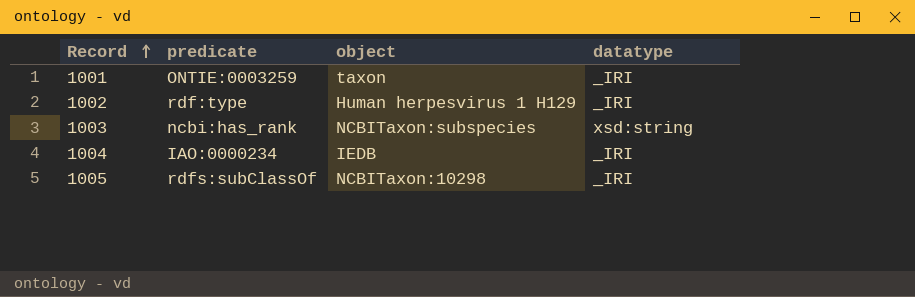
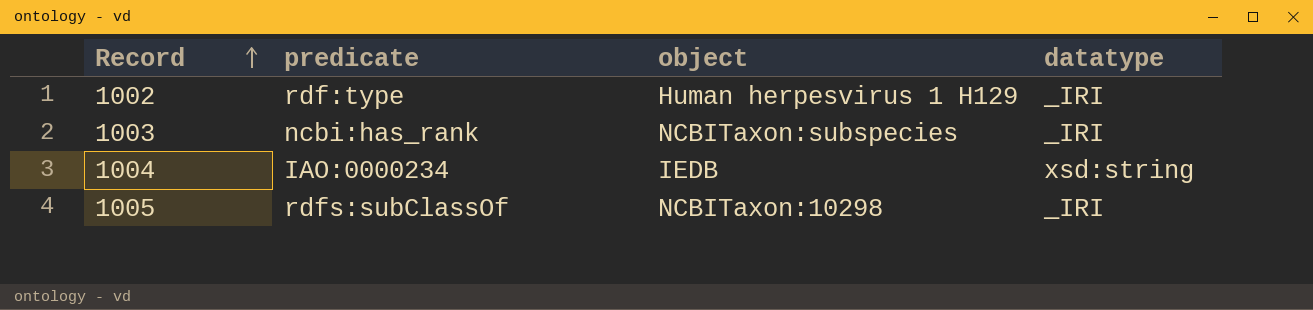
row 1001: ONTIE:0003259 | taxon | _IRI -> none
1003 | datatype: xsd:string -> _IRI
1004 | datatype: _IRI -> xsd:string

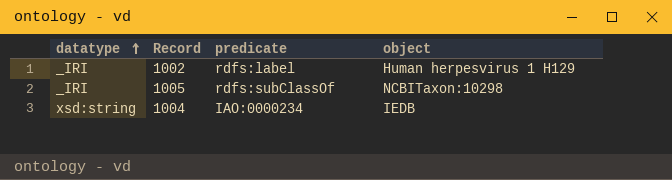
row order: Record ascending -> datatype ascending
column datatype | position: 4 -> 1
row 1003: ncbi:has_rank | NCBITaxon:subspecies | _IRI -> none
1002 | predicate: rdf:type -> rdfs:label

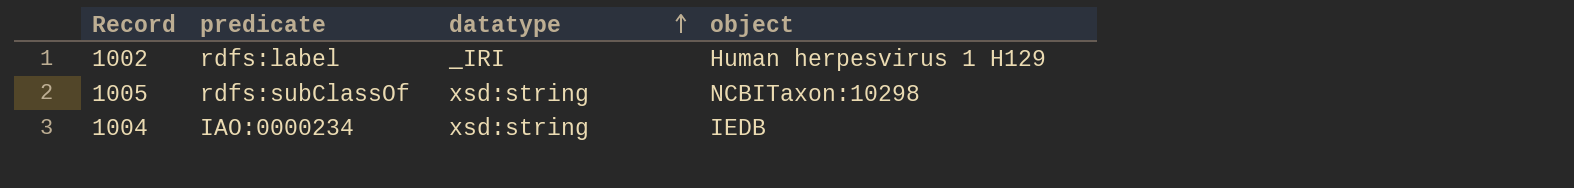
column datatype | position: 1 -> 3
1005 | datatype: _IRI -> xsd:string

